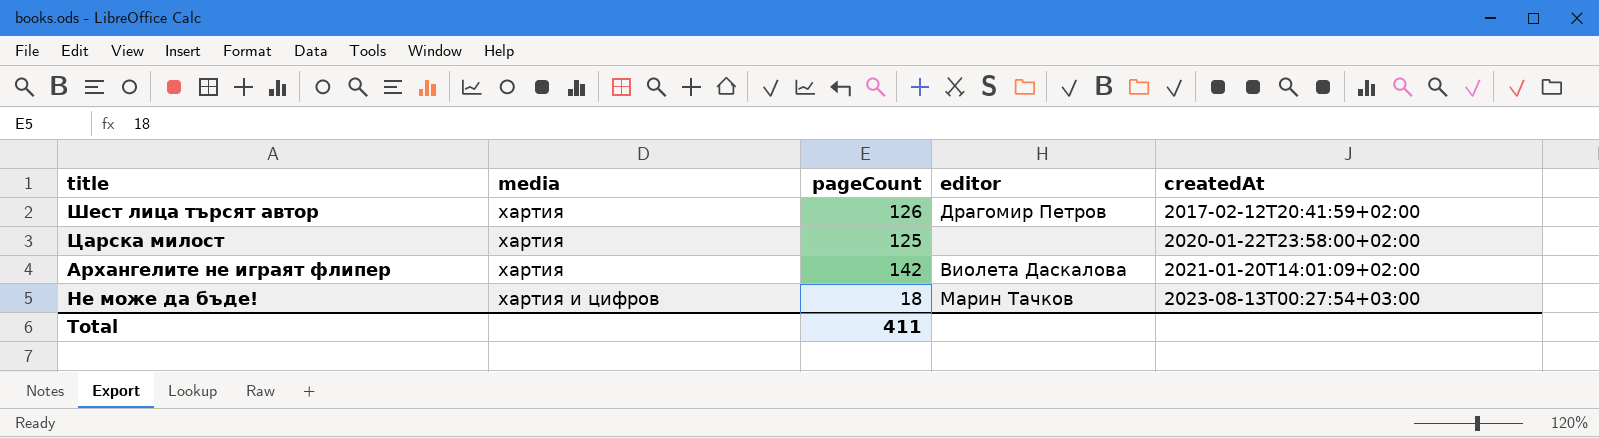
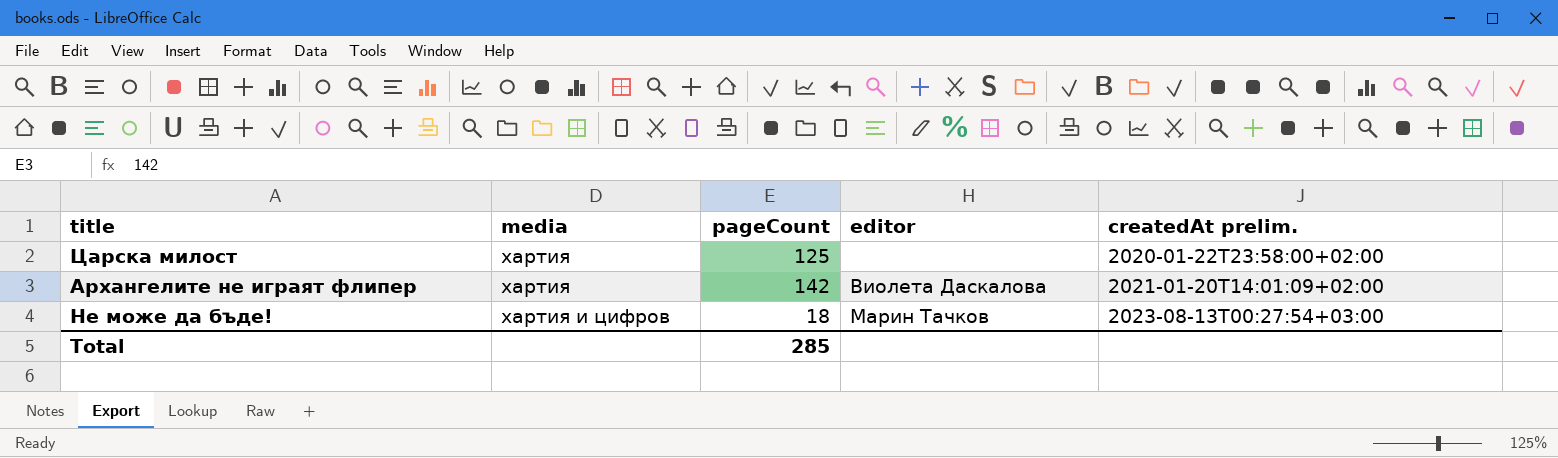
column name: createdAt -> createdAt prelim.
row Шест лица търсят автор: хартия | 126 | Драгомир Петров | 2017-02-12T20:41:59+02:00 -> none
Total | pageCount: 411 -> 285

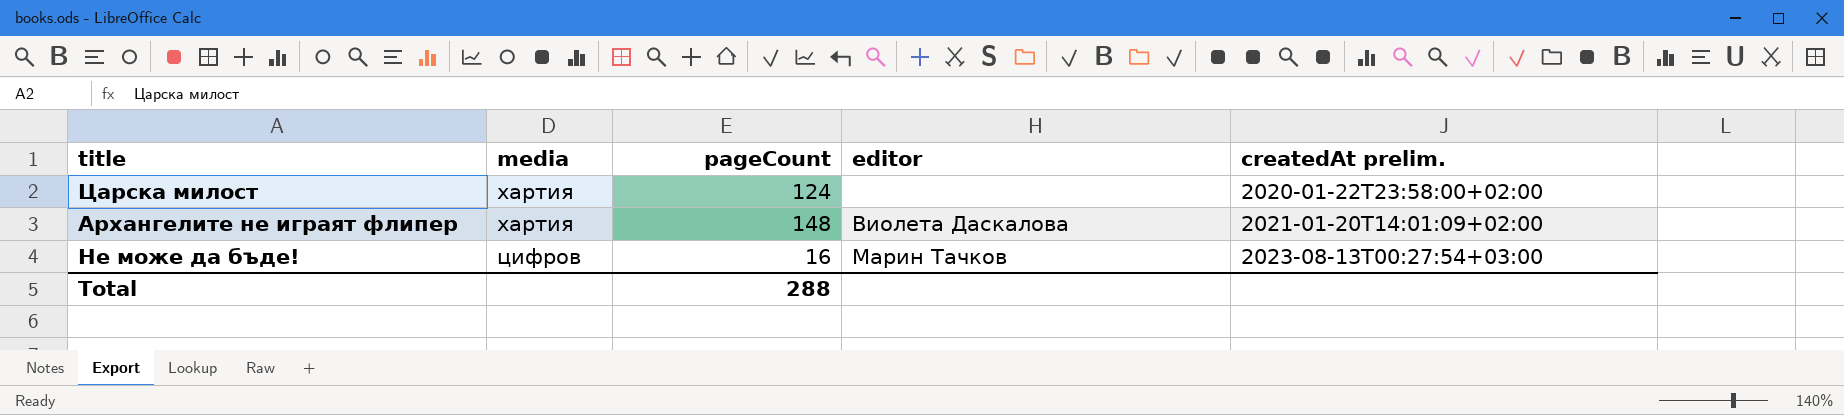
Царска милост | pageCount: 125 -> 124
Архангелите не играят флипер | pageCount: 142 -> 148
Не може да бъде! | media: хартия и цифров -> цифров
Не може да бъде! | pageCount: 18 -> 16
Total | pageCount: 285 -> 288

